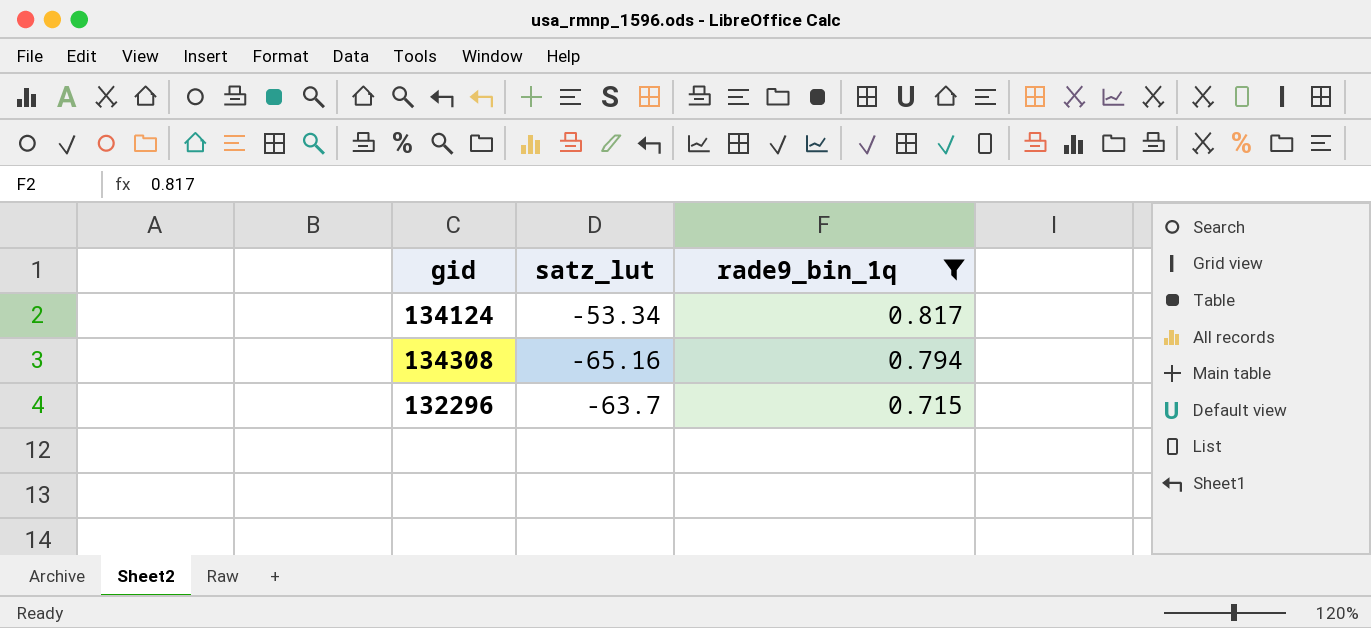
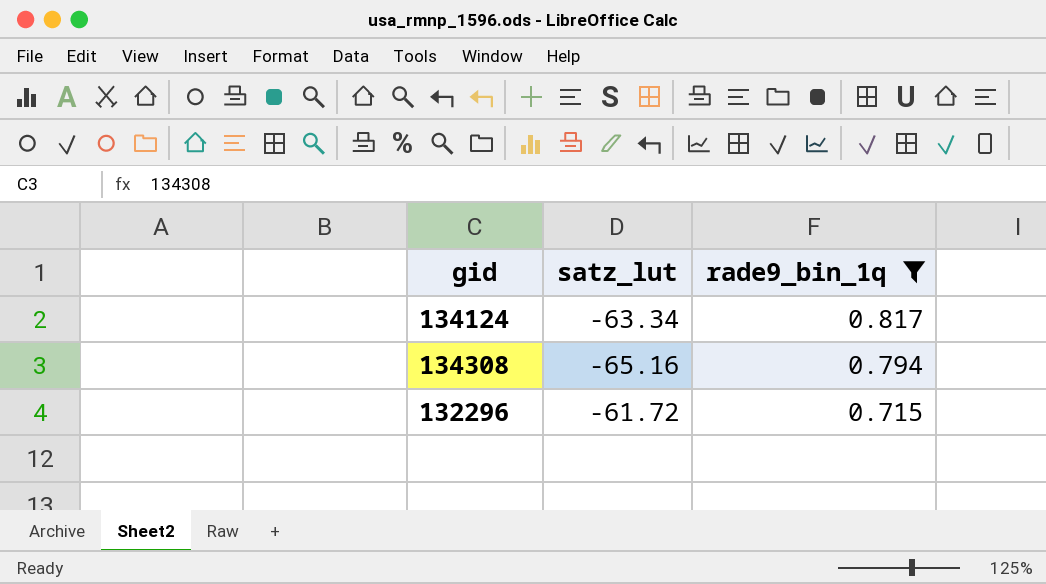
134124 | satz_lut: -53.34 -> -63.34
132296 | satz_lut: -63.7 -> -61.72

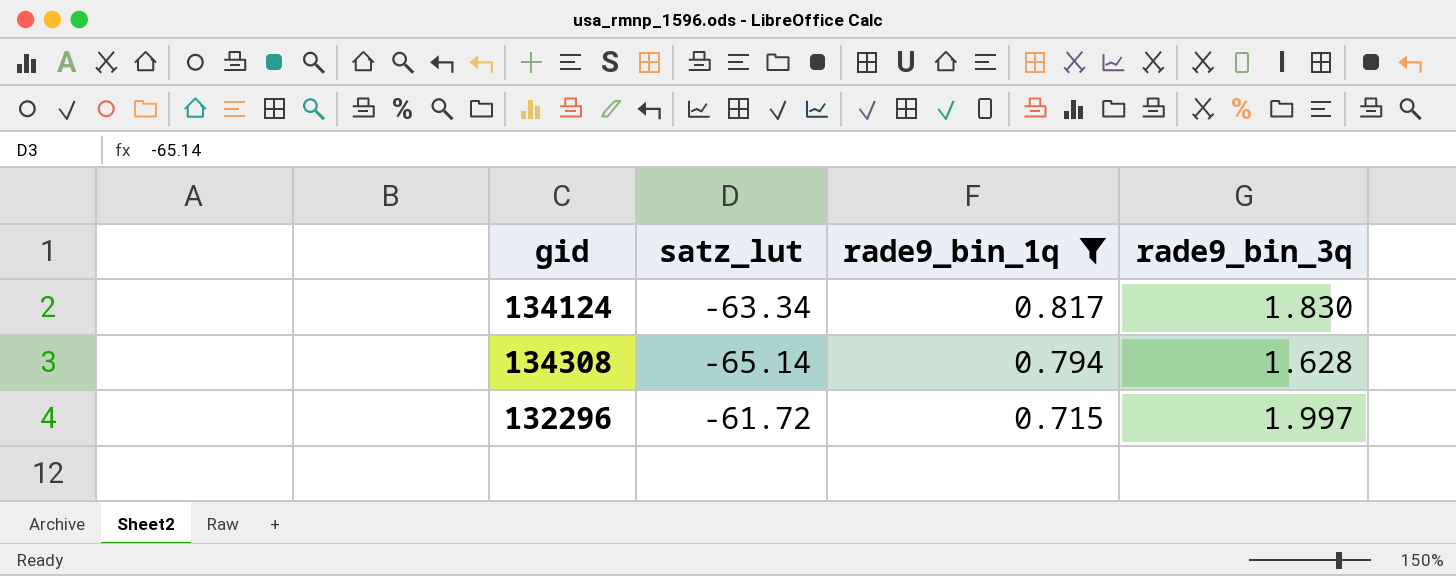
column rade9_bin_3q | position: none -> 4
134308 | satz_lut: -65.16 -> -65.14

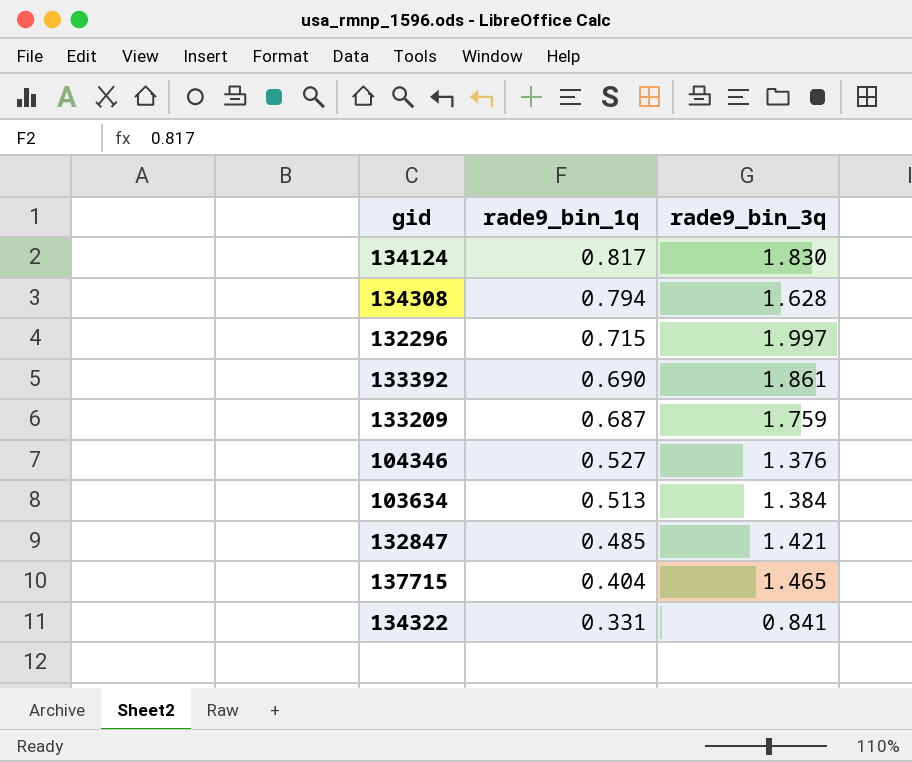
filter: rade9_bin_1q >= 0.715 -> none
column satz_lut | position: 2 -> none

